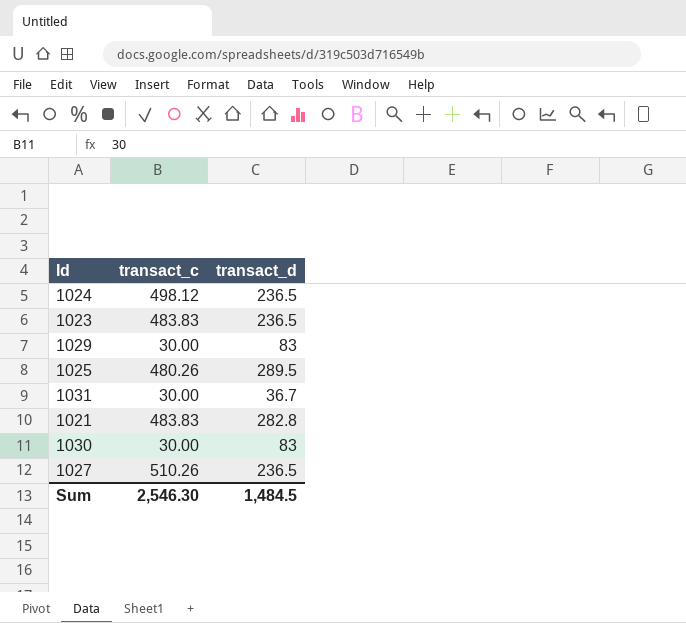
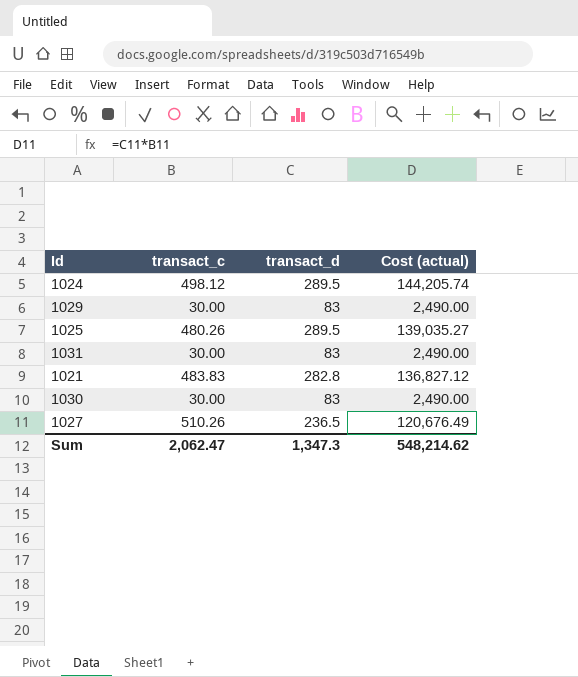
column Cost (actual) | formula: none -> [transact_c] * [transact_d]
row 1023: 483.83 | 236.5 -> none
1024 | transact_d: 236.5 -> 289.5
1031 | transact_d: 36.7 -> 83
Sum | transact_c: 2,546.30 -> 2,062.47
Sum | transact_d: 1,484.5 -> 1,347.3

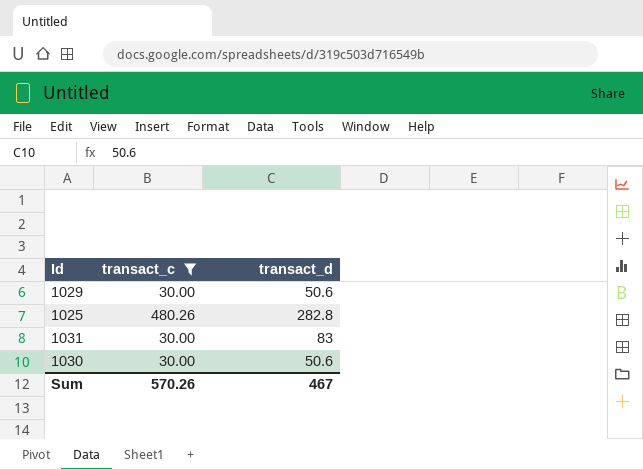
filter: none -> transact_c <= 480.26
column Cost (actual) | formula: [transact_c] * [transact_d] -> none
1029 | transact_d: 83 -> 50.6
1025 | transact_d: 289.5 -> 282.8
1030 | transact_d: 83 -> 50.6
Sum | transact_c: 2,062.47 -> 570.26
Sum | transact_d: 1,347.3 -> 467

